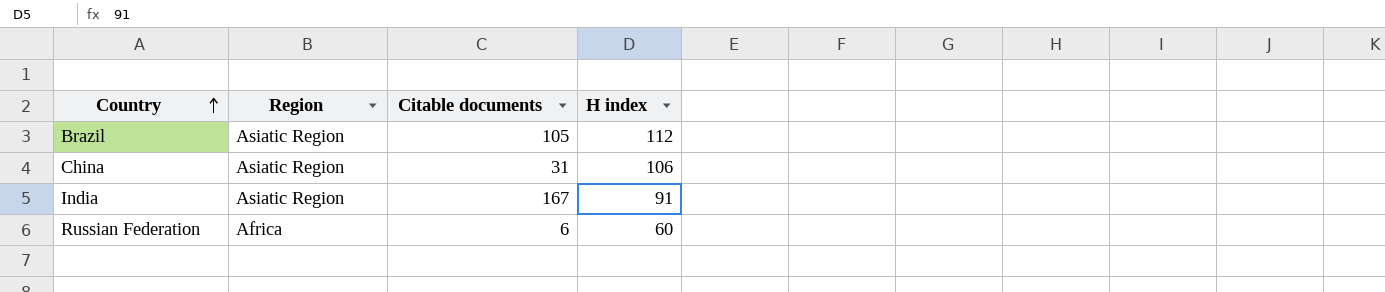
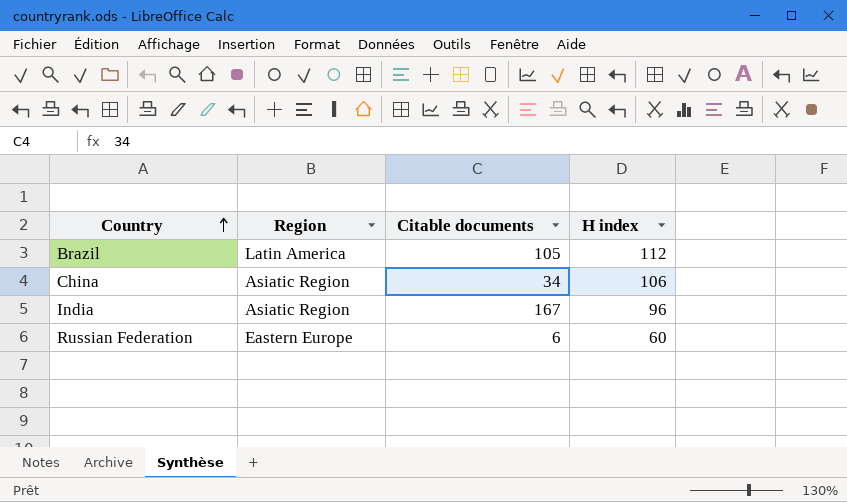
Brazil | Region: Asiatic Region -> Latin America
China | Citable documents: 31 -> 34
India | H index: 91 -> 96
Russian Federation | Region: Africa -> Eastern Europe

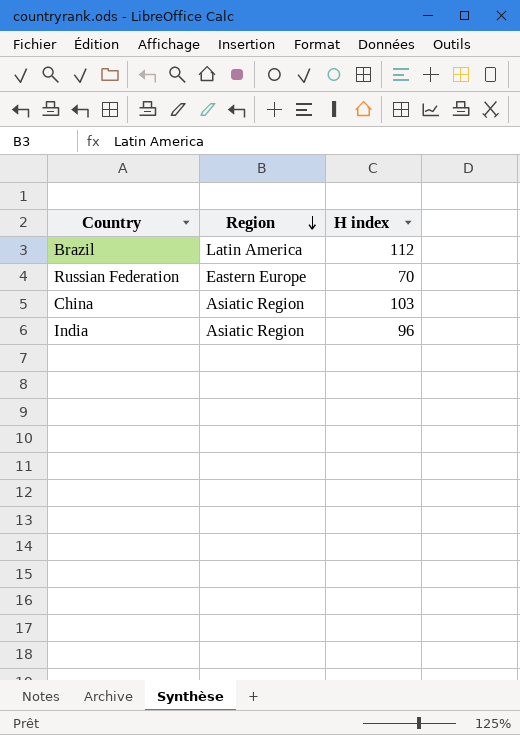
row order: Country ascending -> Region descending
column Citable documents | position: 3 -> none
Russian Federation | H index: 60 -> 70
China | H index: 106 -> 103

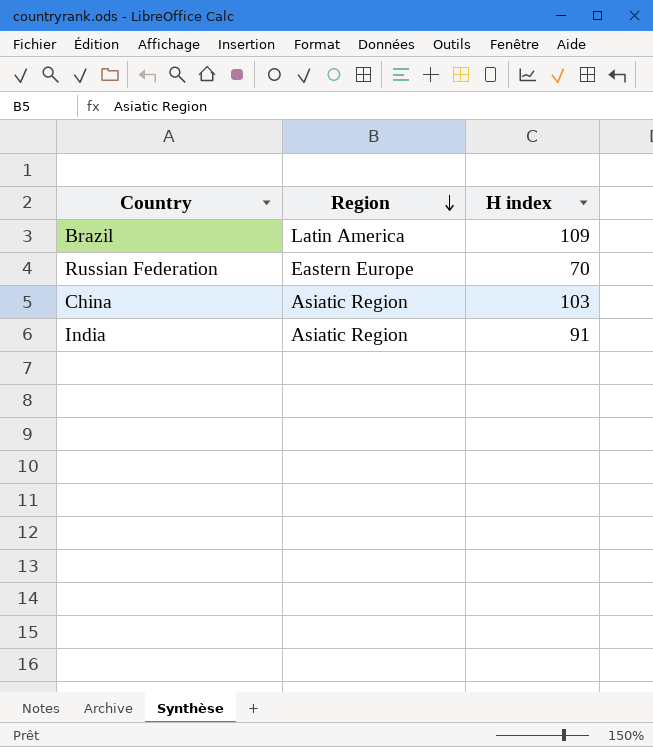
Brazil | H index: 112 -> 109
India | H index: 96 -> 91

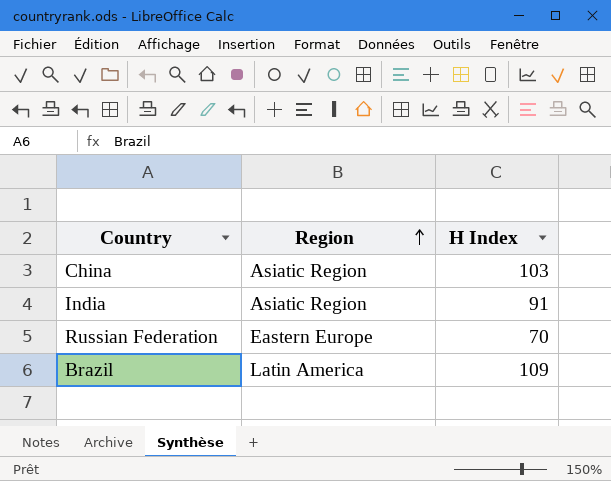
row order: Region descending -> Region ascending
column name: H index -> H Index

